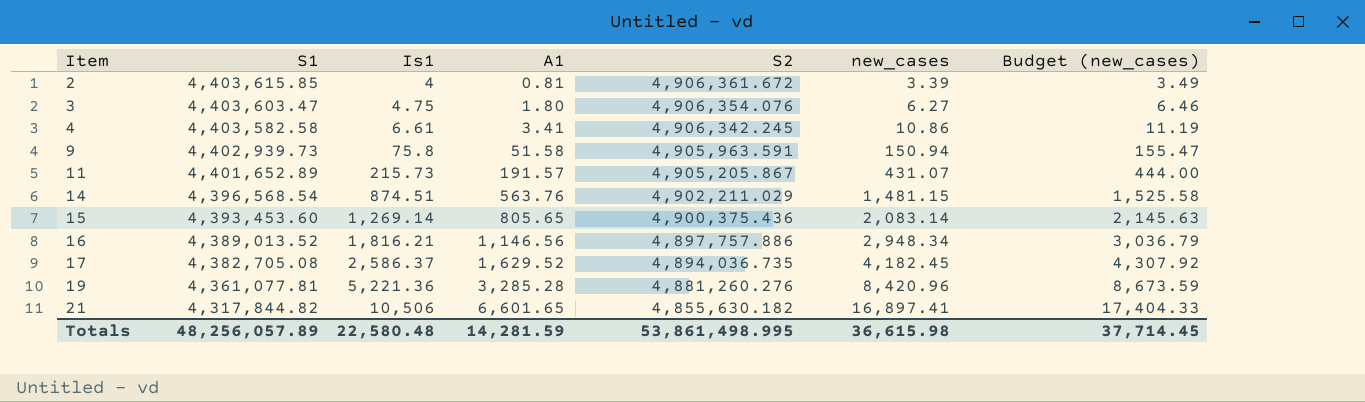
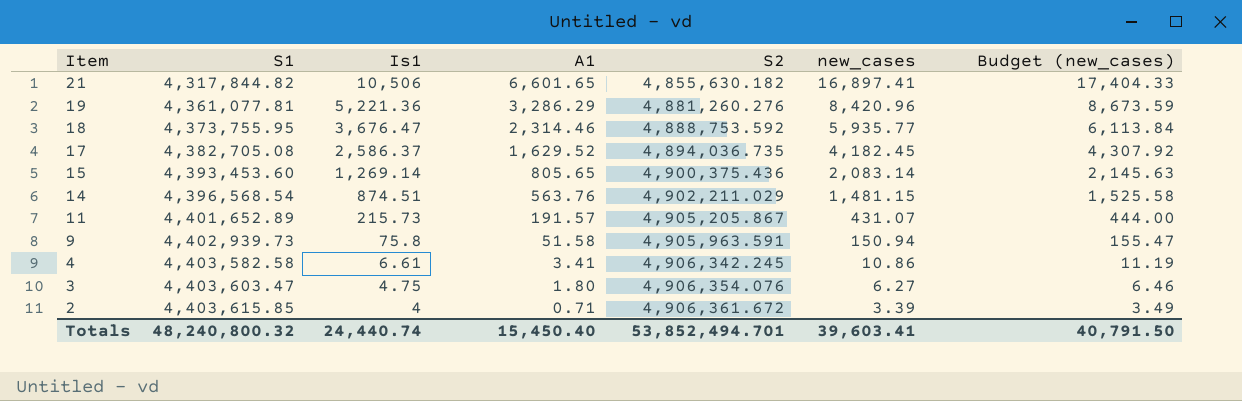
row order: Item ascending -> Item descending
row 16: 4,389,013.52 | 1,816.21 | 1,146.56 | 4,897,757.886 | 2,948.34 | 3,036.79 -> none
19 | A1: 3,285.28 -> 3,286.29
row 18: none -> 4,373,755.95 | 3,676.47 | 2,314.46 | 4,888,753.592 | 5,935.77 | 6,113.84
2 | A1: 0.81 -> 0.71
Totals | S1: 48,256,057.89 -> 48,240,800.32
Totals | Is1: 22,580.48 -> 24,440.74
Totals | A1: 14,281.59 -> 15,450.40
Totals | S2: 53,861,498.995 -> 53,852,494.701
Totals | new_cases: 36,615.98 -> 39,603.41
Totals | Budget (new_cases): 37,714.45 -> 40,791.50

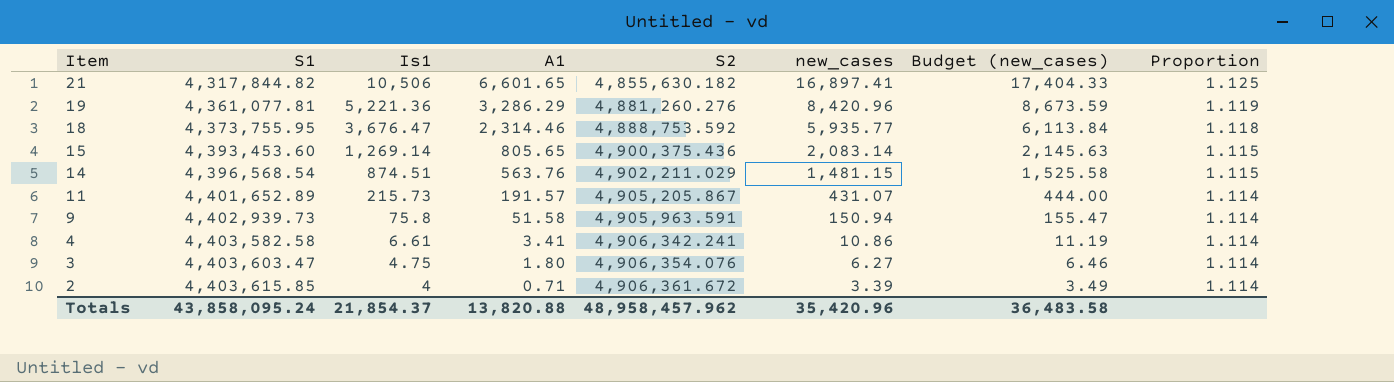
column Proportion | formula: none -> [S2] / [S1]
row 17: 4,382,705.08 | 2,586.37 | 1,629.52 | 4,894,036.735 | 4,182.45 | 4,307.92 -> none
4 | S2: 4,906,342.245 -> 4,906,342.241
Totals | S1: 48,240,800.32 -> 43,858,095.24
Totals | Is1: 24,440.74 -> 21,854.37
Totals | A1: 15,450.40 -> 13,820.88
Totals | S2: 53,852,494.701 -> 48,958,457.962
Totals | new_cases: 39,603.41 -> 35,420.96
Totals | Budget (new_cases): 40,791.50 -> 36,483.58

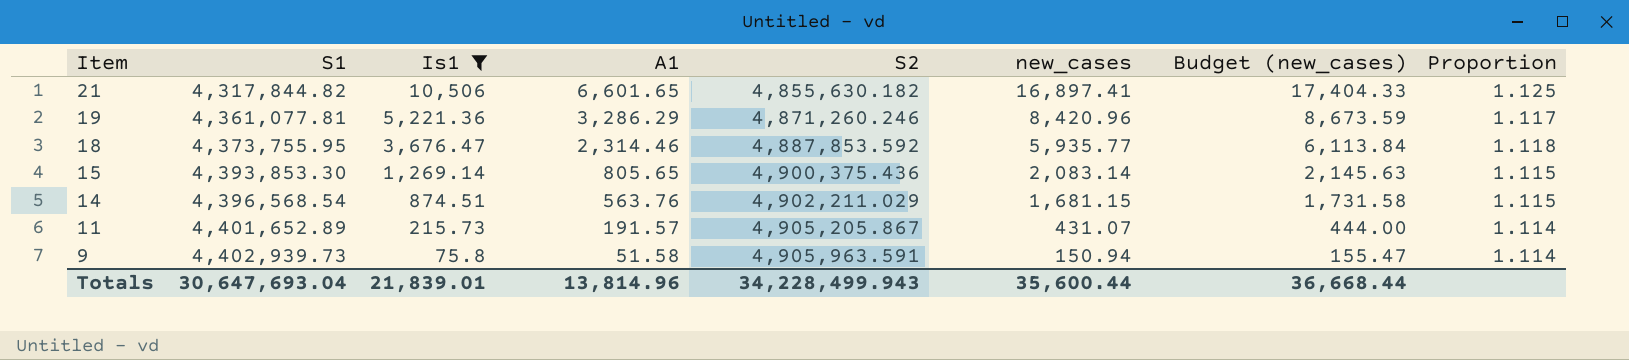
filter: none -> Is1 >= 75.8
19 | S2: 4,881,260.276 -> 4,871,260.246
19 | Proportion: 1.119 -> 1.117
18 | S2: 4,888,753.592 -> 4,887,853.592
15 | S1: 4,393,453.60 -> 4,393,853.30
14 | new_cases: 1,481.15 -> 1,681.15
14 | Budget (new_cases): 1,525.58 -> 1,731.58
Totals | S1: 43,858,095.24 -> 30,647,693.04
Totals | Is1: 21,854.37 -> 21,839.01
Totals | A1: 13,820.88 -> 13,814.96
Totals | S2: 48,958,457.962 -> 34,228,499.943
Totals | new_cases: 35,420.96 -> 35,600.44
Totals | Budget (new_cases): 36,483.58 -> 36,668.44

